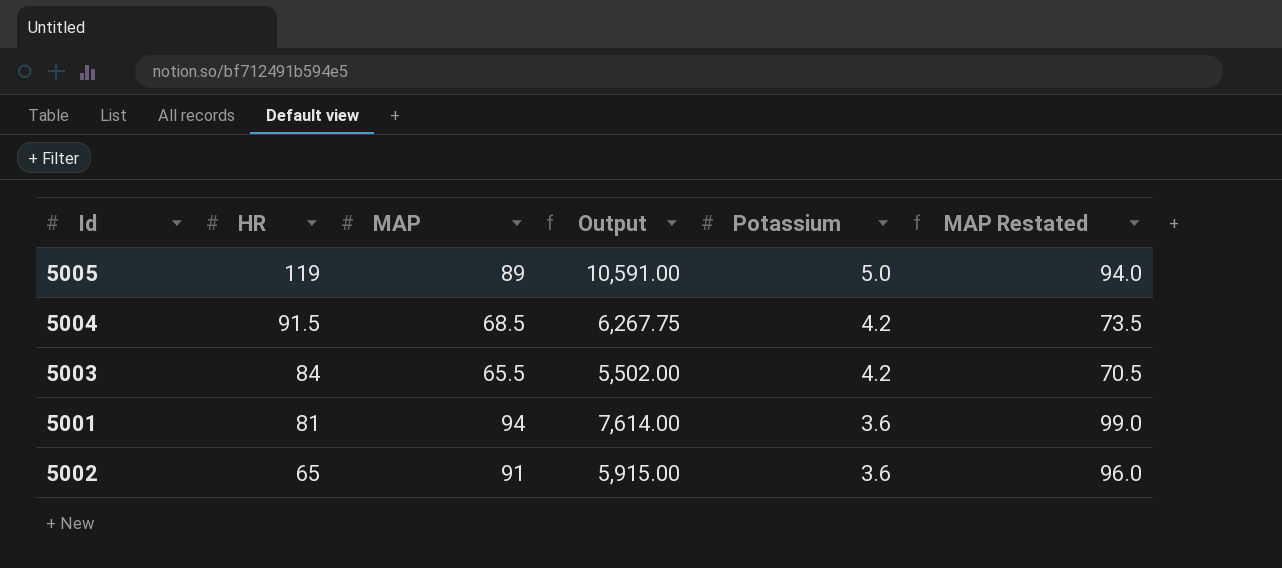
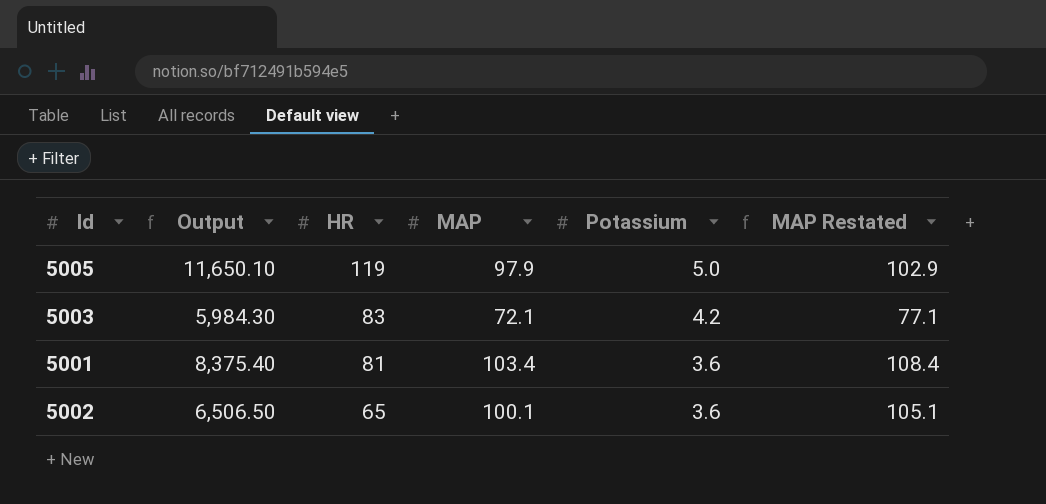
column Output | position: 4 -> 2
row 5004: 91.5 | 68.5 | 6,267.75 | 4.2 | 73.5 -> none
5005 | Output: 10,591.00 -> 11,650.10
5005 | MAP: 89 -> 97.9
5005 | MAP Restated: 94.0 -> 102.9
5003 | Output: 5,502.00 -> 5,984.30
5003 | HR: 84 -> 83
5003 | MAP: 65.5 -> 72.1
5003 | MAP Restated: 70.5 -> 77.1
5001 | Output: 7,614.00 -> 8,375.40
5001 | MAP: 94 -> 103.4
5001 | MAP Restated: 99.0 -> 108.4
5002 | Output: 5,915.00 -> 6,506.50
5002 | MAP: 91 -> 100.1
5002 | MAP Restated: 96.0 -> 105.1

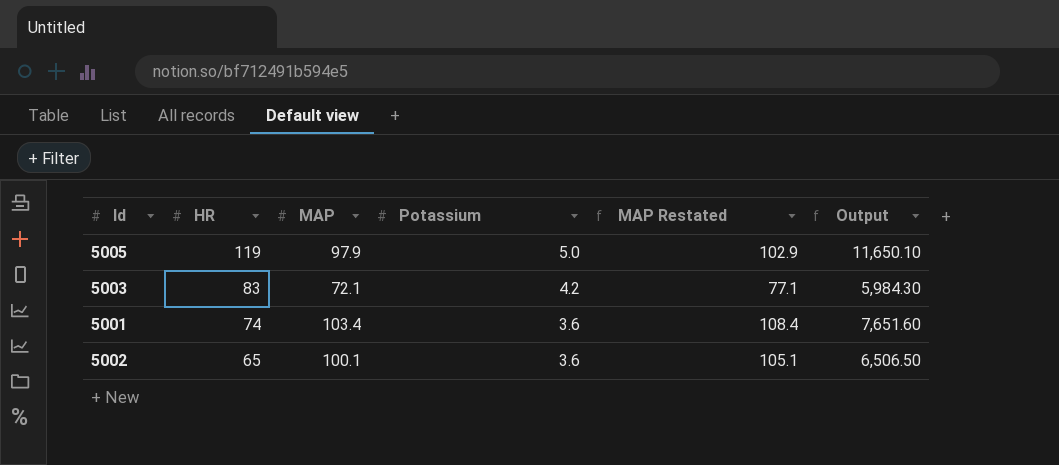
column Output | position: 2 -> 6
5001 | HR: 81 -> 74
5001 | Output: 8,375.40 -> 7,651.60

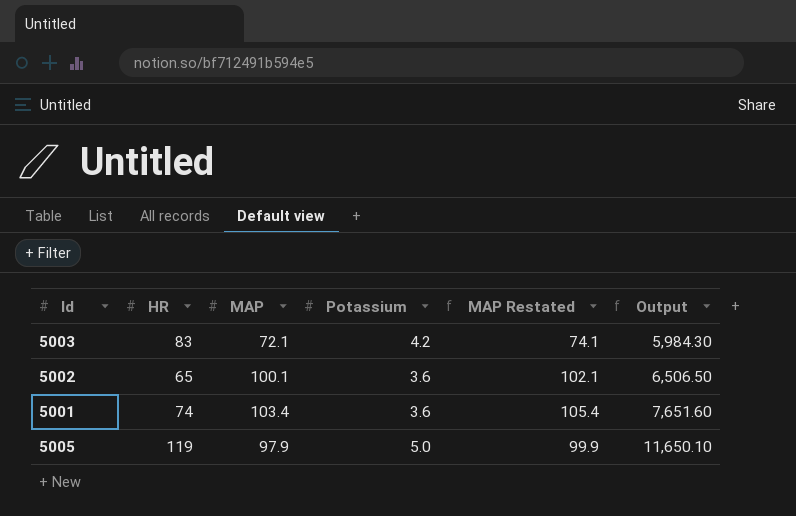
row order: HR descending -> Output ascending
column MAP Restated | formula: [MAP] + 5 -> [MAP] + 2

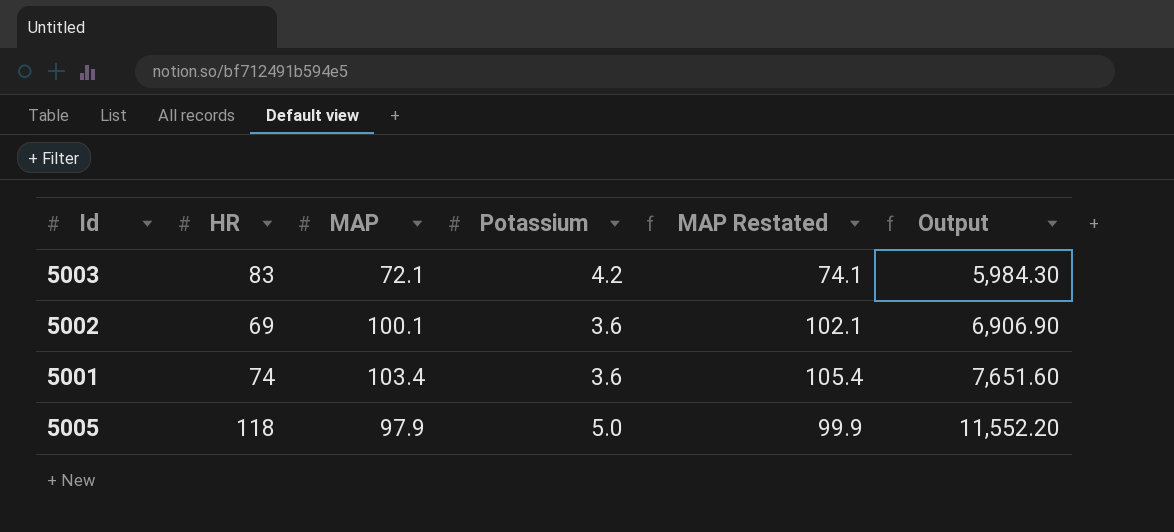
5002 | HR: 65 -> 69
5002 | Output: 6,506.50 -> 6,906.90
5005 | HR: 119 -> 118
5005 | Output: 11,650.10 -> 11,552.20

